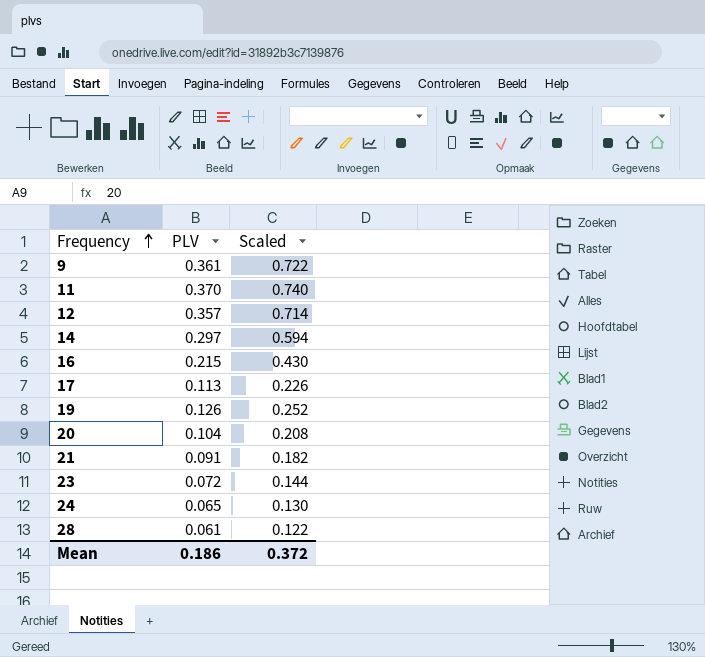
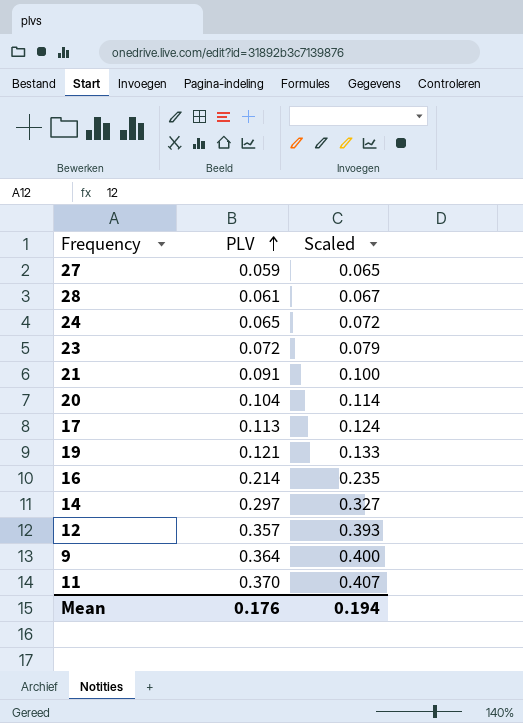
row order: Frequency ascending -> PLV ascending
column Scaled | formula: [PLV] * 2 -> [PLV] * 1.1
row 27: none -> 0.059 | 0.065
19 | PLV: 0.126 -> 0.121
16 | PLV: 0.215 -> 0.214
9 | PLV: 0.361 -> 0.364
Mean | PLV: 0.186 -> 0.176
Mean | Scaled: 0.372 -> 0.194

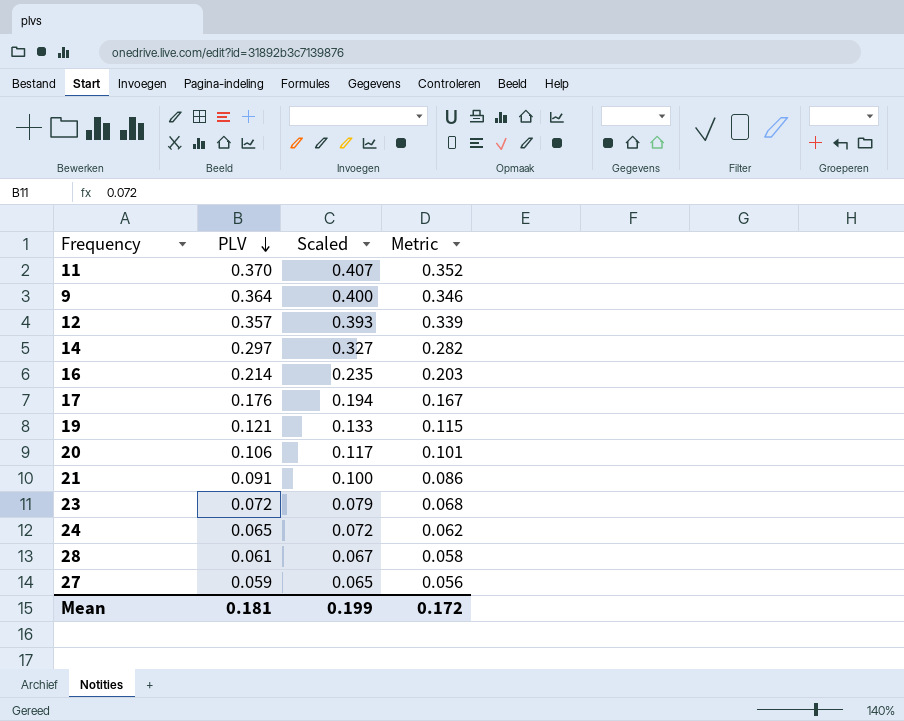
row order: PLV ascending -> PLV descending
column Metric | formula: none -> [PLV] * 0.95
17 | PLV: 0.113 -> 0.176
17 | Scaled: 0.124 -> 0.194
20 | PLV: 0.104 -> 0.106
20 | Scaled: 0.114 -> 0.117
Mean | PLV: 0.176 -> 0.181
Mean | Scaled: 0.194 -> 0.199

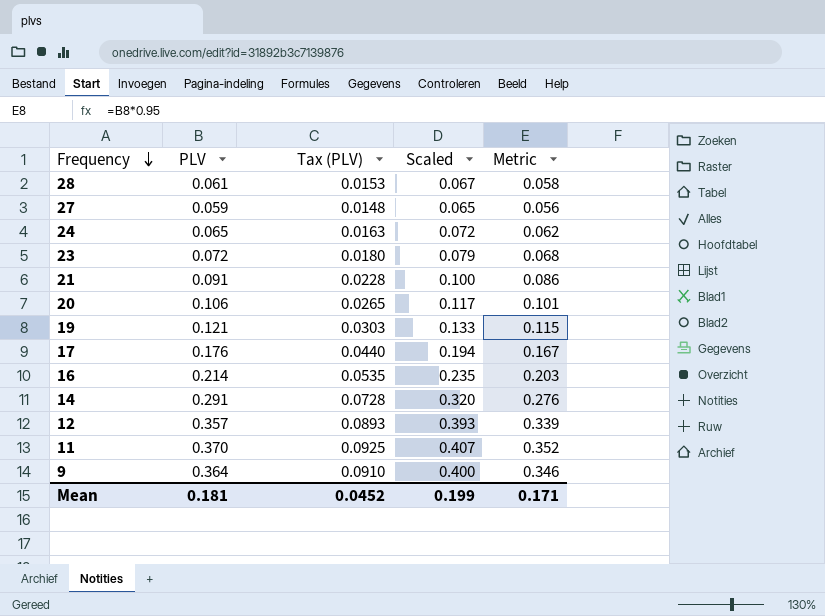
row order: PLV descending -> Frequency descending
column Tax (PLV) | formula: none -> [PLV] * 0.25
14 | PLV: 0.297 -> 0.291
14 | Scaled: 0.327 -> 0.320
14 | Metric: 0.282 -> 0.276
Mean | Metric: 0.172 -> 0.171

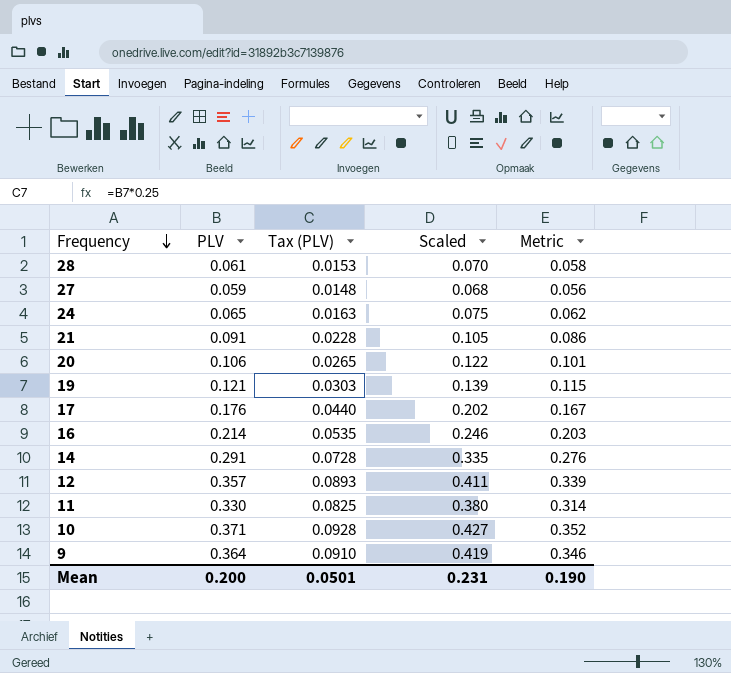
column Scaled | formula: [PLV] * 1.1 -> [PLV] * 1.15
row 23: 0.072 | 0.0180 | 0.079 | 0.068 -> none
11 | PLV: 0.370 -> 0.330
11 | Tax (PLV): 0.0925 -> 0.0825
11 | Metric: 0.352 -> 0.314
row 10: none -> 0.371 | 0.0928 | 0.427 | 0.352
Mean | PLV: 0.181 -> 0.200
Mean | Tax (PLV): 0.0452 -> 0.0501
Mean | Scaled: 0.199 -> 0.231
Mean | Metric: 0.171 -> 0.190

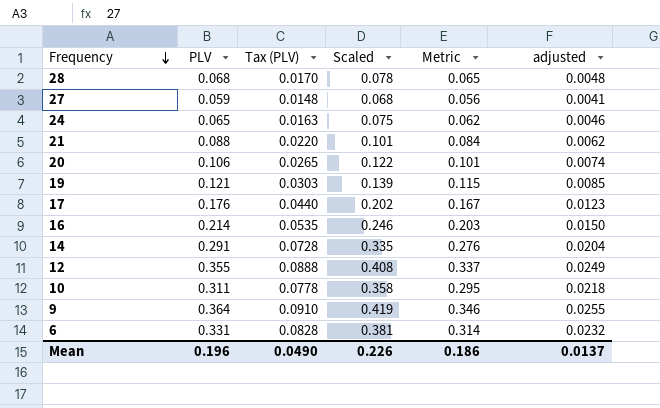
column adjusted | formula: none -> [PLV] * 0.07
row 11: 0.330 | 0.0825 | 0.380 | 0.314 -> none
28 | PLV: 0.061 -> 0.068
28 | Tax (PLV): 0.0153 -> 0.0170
28 | Scaled: 0.070 -> 0.078
28 | Metric: 0.058 -> 0.065
21 | PLV: 0.091 -> 0.088
21 | Tax (PLV): 0.0228 -> 0.0220
21 | Scaled: 0.105 -> 0.101
21 | Metric: 0.086 -> 0.084
12 | PLV: 0.357 -> 0.355
12 | Tax (PLV): 0.0893 -> 0.0888
12 | Scaled: 0.411 -> 0.408
12 | Metric: 0.339 -> 0.337
10 | PLV: 0.371 -> 0.311
10 | Tax (PLV): 0.0928 -> 0.0778
10 | Scaled: 0.427 -> 0.358
10 | Metric: 0.352 -> 0.295
row 6: none -> 0.331 | 0.0828 | 0.381 | 0.314 | 0.0232
Mean | PLV: 0.200 -> 0.196
Mean | Tax (PLV): 0.0501 -> 0.0490
Mean | Scaled: 0.231 -> 0.226
Mean | Metric: 0.190 -> 0.186

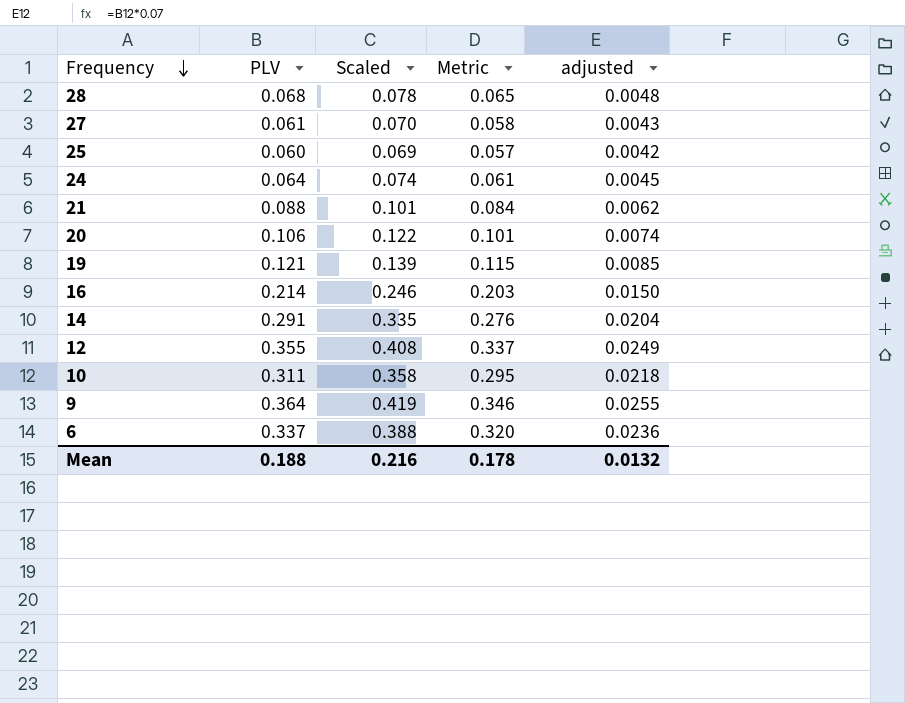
column Tax (PLV) | formula: [PLV] * 0.25 -> none
row 17: 0.176 | 0.0440 | 0.202 | 0.167 | 0.0123 -> none
27 | PLV: 0.059 -> 0.061
27 | Scaled: 0.068 -> 0.070
27 | Metric: 0.056 -> 0.058
27 | adjusted: 0.0041 -> 0.0043
row 25: none -> 0.060 | 0.069 | 0.057 | 0.0042
24 | PLV: 0.065 -> 0.064
24 | Scaled: 0.075 -> 0.074
24 | Metric: 0.062 -> 0.061
24 | adjusted: 0.0046 -> 0.0045
6 | PLV: 0.331 -> 0.337
6 | Scaled: 0.381 -> 0.388
6 | Metric: 0.314 -> 0.320
6 | adjusted: 0.0232 -> 0.0236
Mean | PLV: 0.196 -> 0.188
Mean | Scaled: 0.226 -> 0.216
Mean | Metric: 0.186 -> 0.178
Mean | adjusted: 0.0137 -> 0.0132

